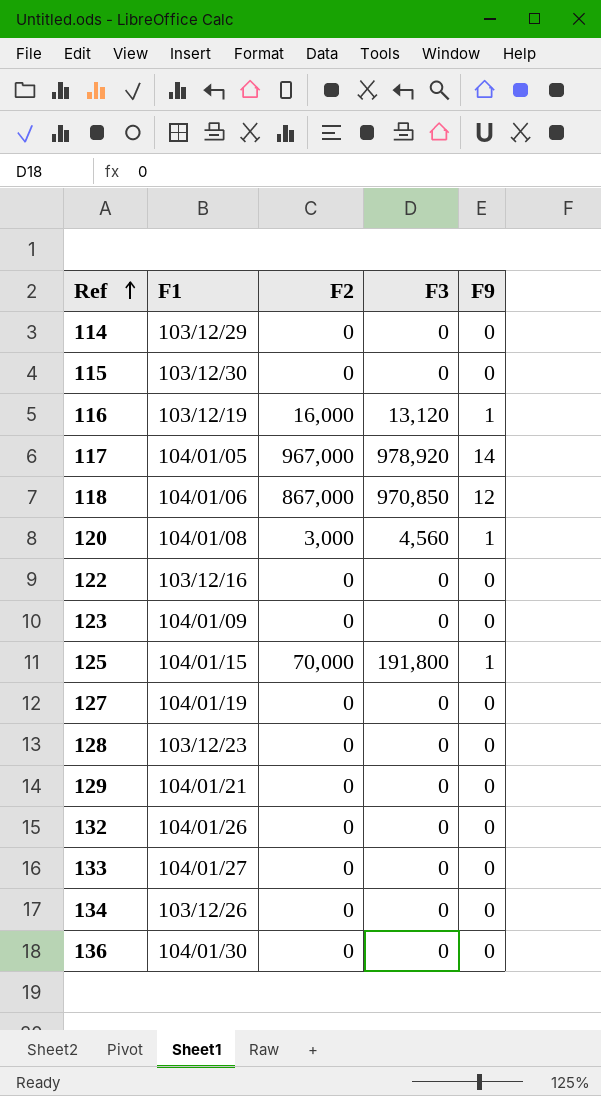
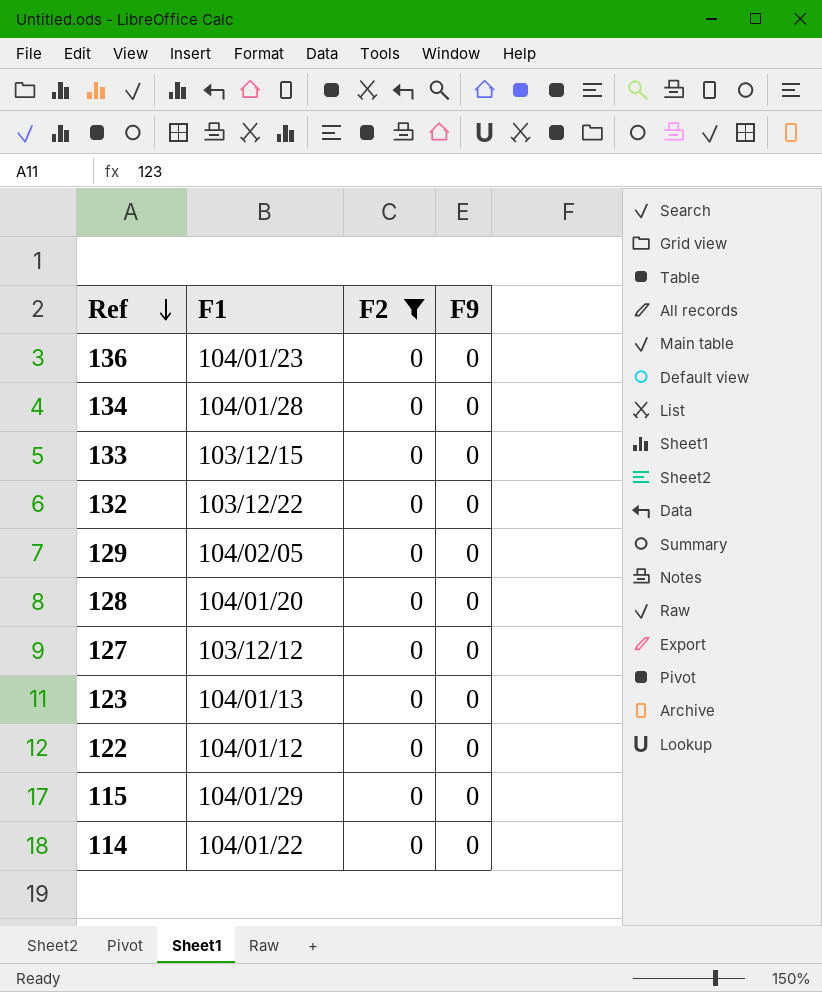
filter: none -> F2 = 0
row order: Ref ascending -> Ref descending
column F3 | position: 4 -> none
136 | F1: 104/01/30 -> 104/01/23
134 | F1: 103/12/26 -> 104/01/28
133 | F1: 104/01/27 -> 103/12/15
132 | F1: 104/01/26 -> 103/12/22
129 | F1: 104/01/21 -> 104/02/05
128 | F1: 103/12/23 -> 104/01/20
127 | F1: 104/01/19 -> 103/12/12
123 | F1: 104/01/09 -> 104/01/13
122 | F1: 103/12/16 -> 104/01/12
115 | F1: 103/12/30 -> 104/01/29
114 | F1: 103/12/29 -> 104/01/22

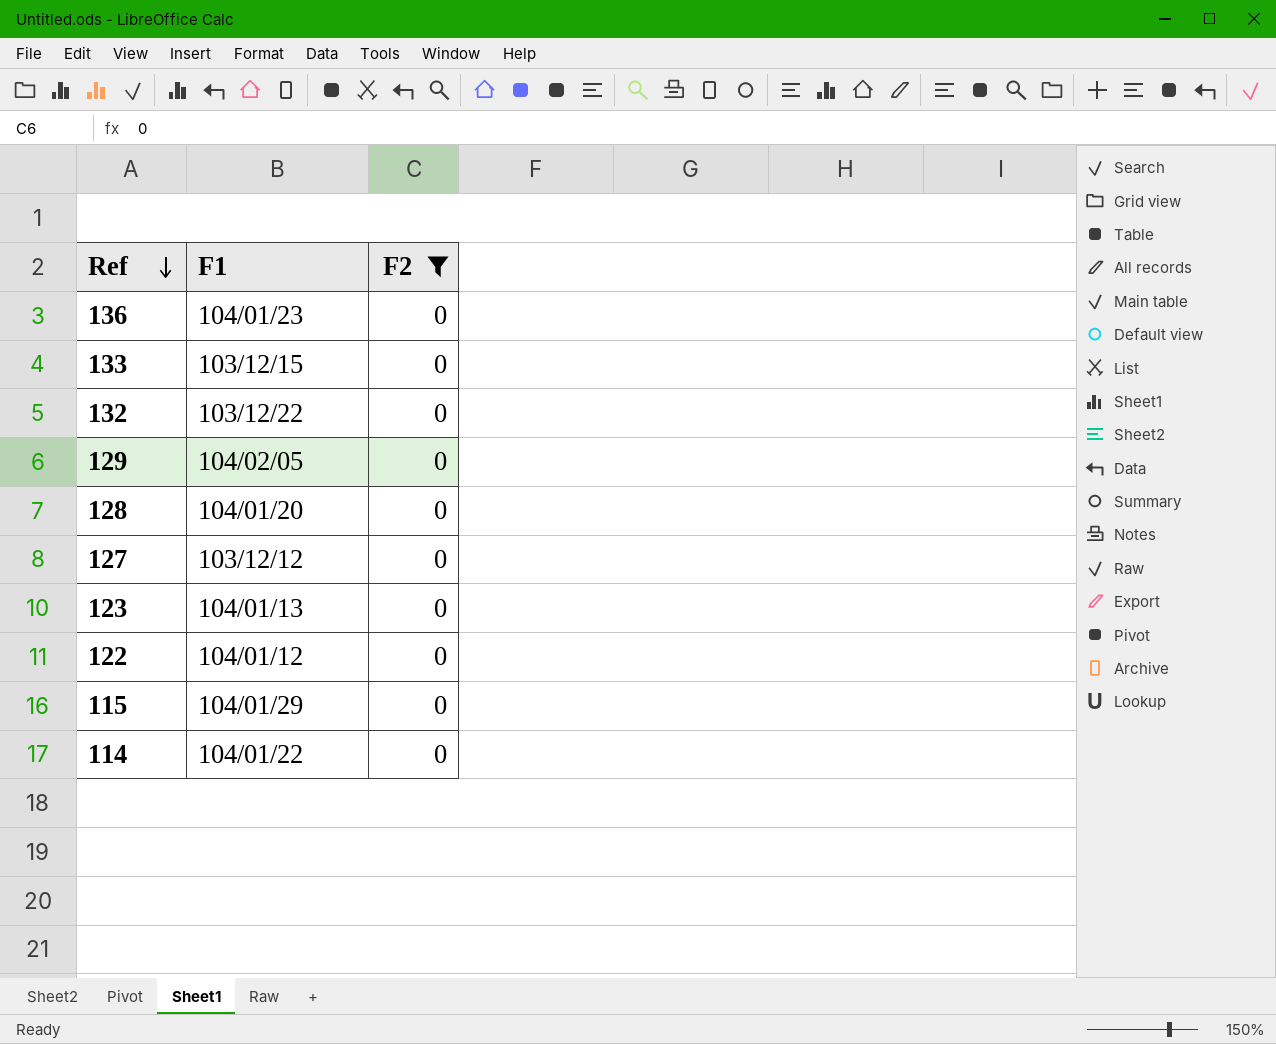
column F9 | position: 4 -> none
row 134: 104/01/28 | 0 | 0 -> none

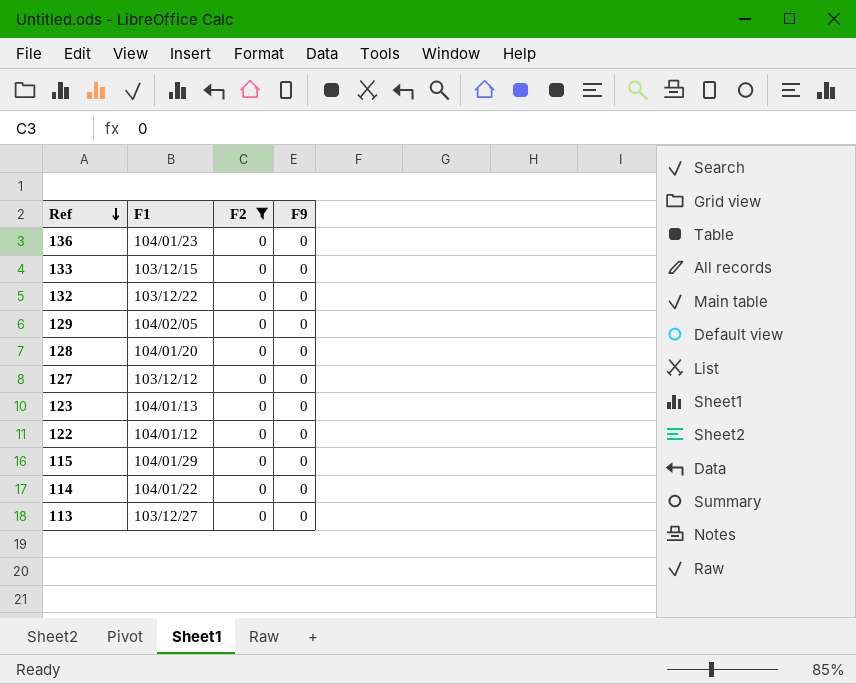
column F9 | position: none -> 4
row 113: none -> 103/12/27 | 0 | 0

